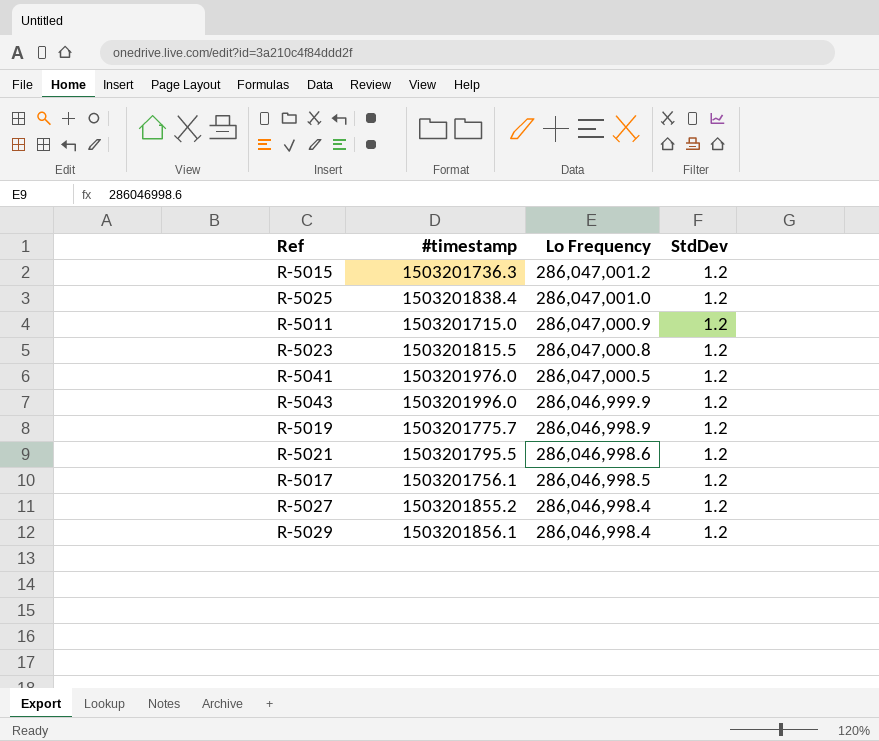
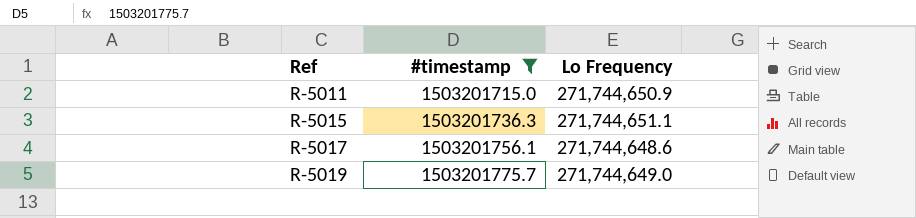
filter: none -> #timestamp <= 1503201775.7
row order: Lo Frequency descending -> Ref ascending
column StdDev | position: 4 -> none
R-5011 | Lo Frequency: 286,047,000.9 -> 271,744,650.9
R-5015 | Lo Frequency: 286,047,001.2 -> 271,744,651.1
R-5017 | Lo Frequency: 286,046,998.5 -> 271,744,648.6
R-5019 | Lo Frequency: 286,046,998.9 -> 271,744,649.0

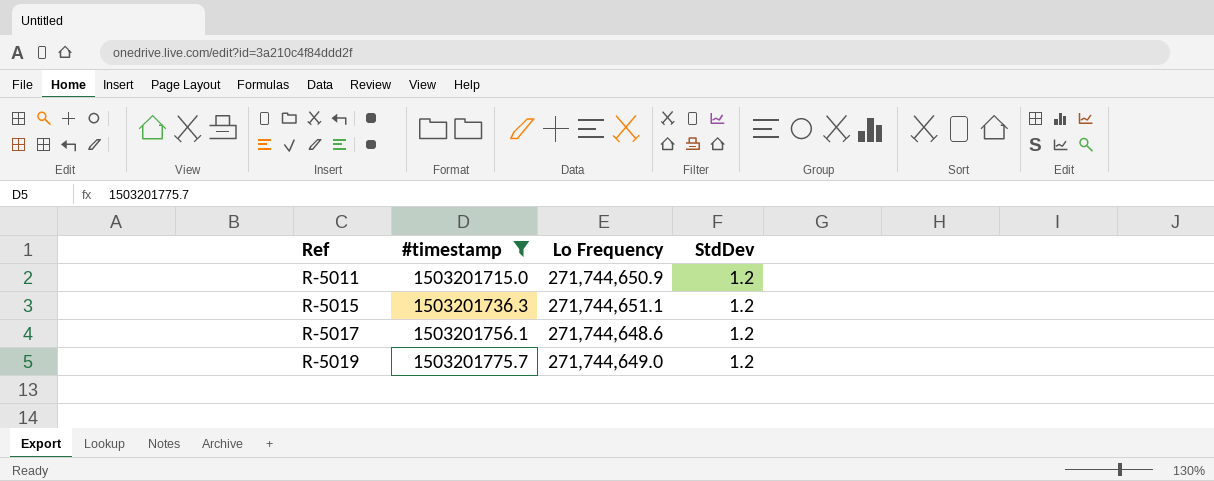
column StdDev | position: none -> 4

